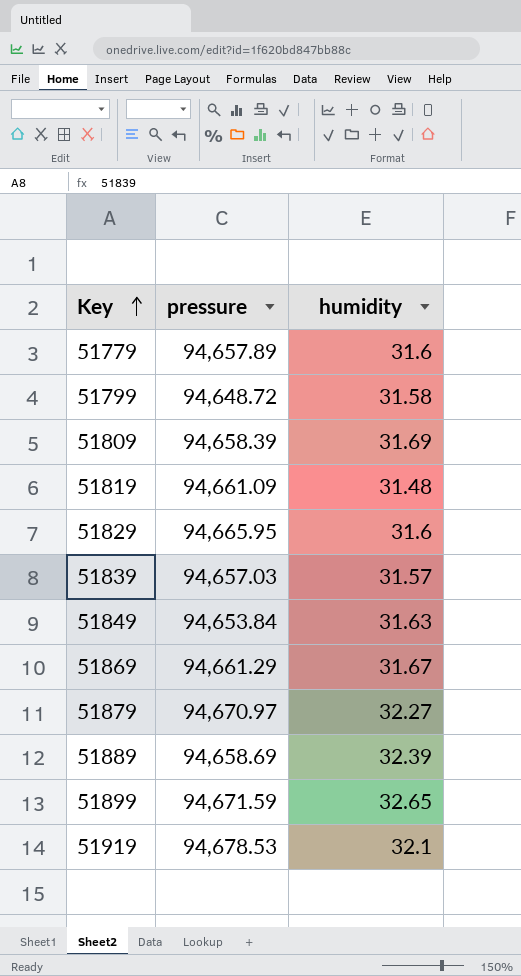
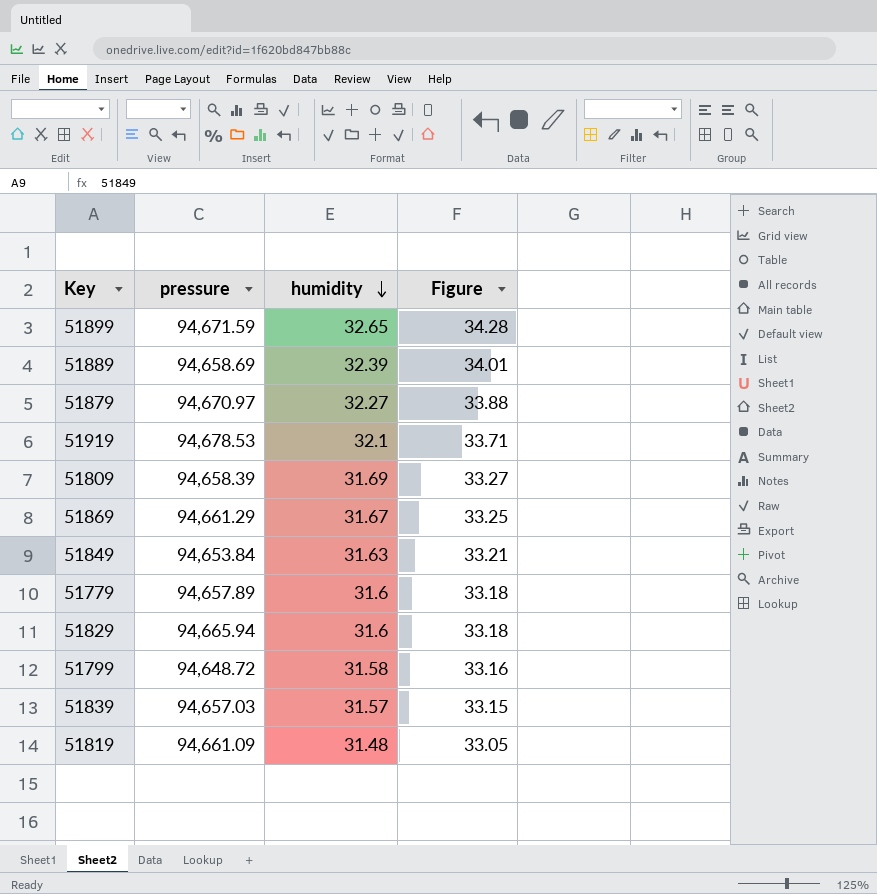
row order: Key ascending -> humidity descending
column Figure | formula: none -> [humidity] * 1.05
51829 | pressure: 94,665.95 -> 94,665.94

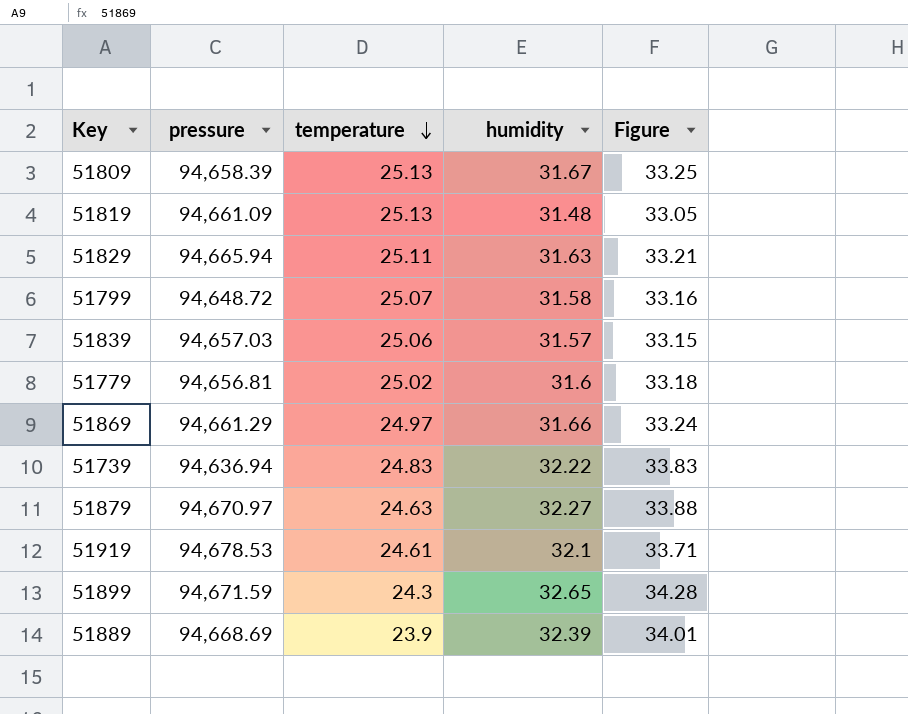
row order: humidity descending -> temperature descending
column temperature | position: none -> 3
row 51849: 94,653.84 | 31.63 | 33.21 -> none
51809 | humidity: 31.69 -> 31.67
51809 | Figure: 33.27 -> 33.25
51829 | humidity: 31.6 -> 31.63
51829 | Figure: 33.18 -> 33.21
51779 | pressure: 94,657.89 -> 94,656.81
51869 | humidity: 31.67 -> 31.66
51869 | Figure: 33.25 -> 33.24
row 51739: none -> 94,636.94 | 24.83 | 32.22 | 33.83
51889 | pressure: 94,658.69 -> 94,668.69

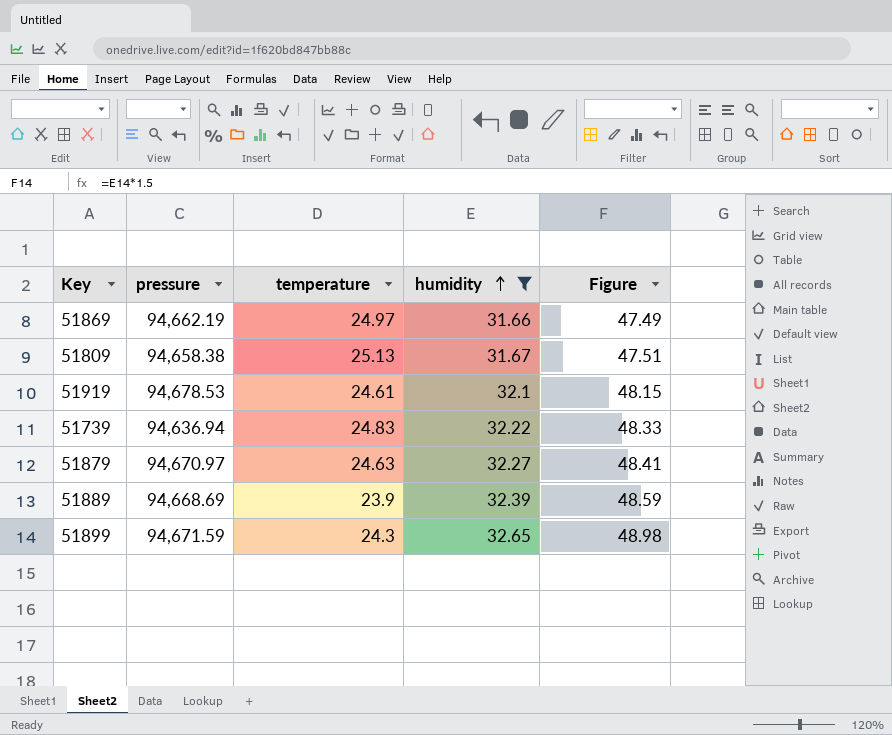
filter: none -> humidity >= 31.66
row order: temperature descending -> humidity ascending
column Figure | formula: [humidity] * 1.05 -> [humidity] * 1.5
51869 | pressure: 94,661.29 -> 94,662.19
51809 | pressure: 94,658.39 -> 94,658.38

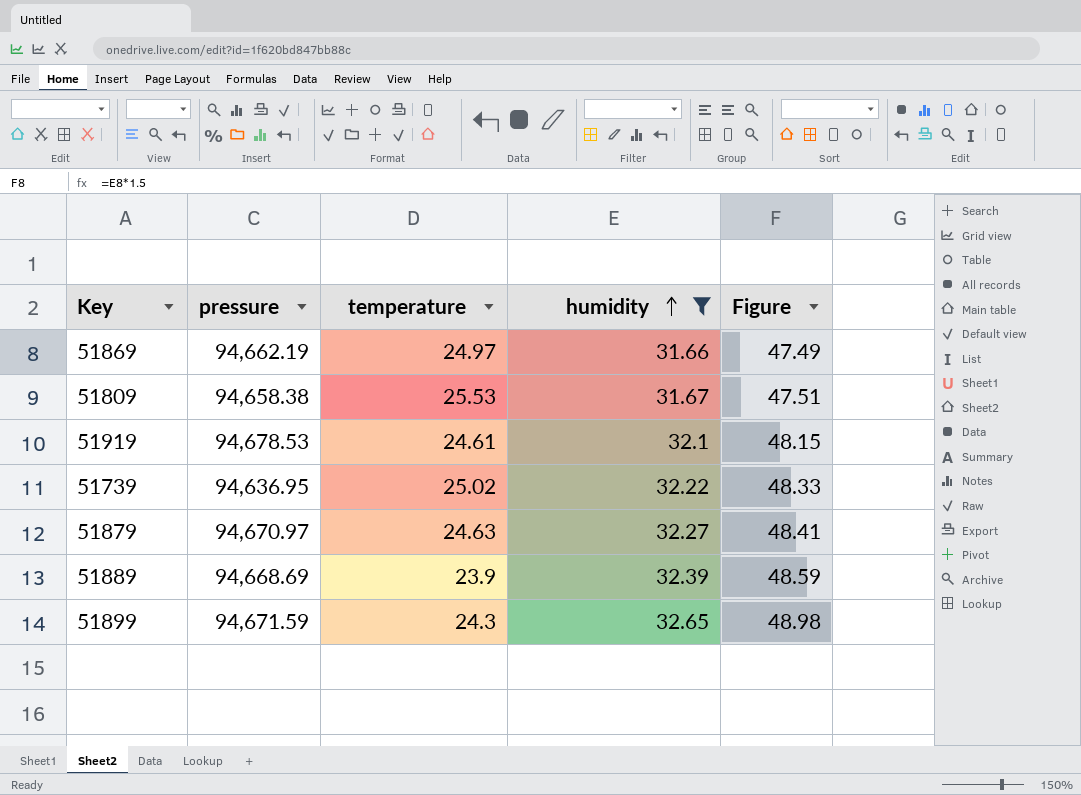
51809 | temperature: 25.13 -> 25.53
51739 | pressure: 94,636.94 -> 94,636.95
51739 | temperature: 24.83 -> 25.02

